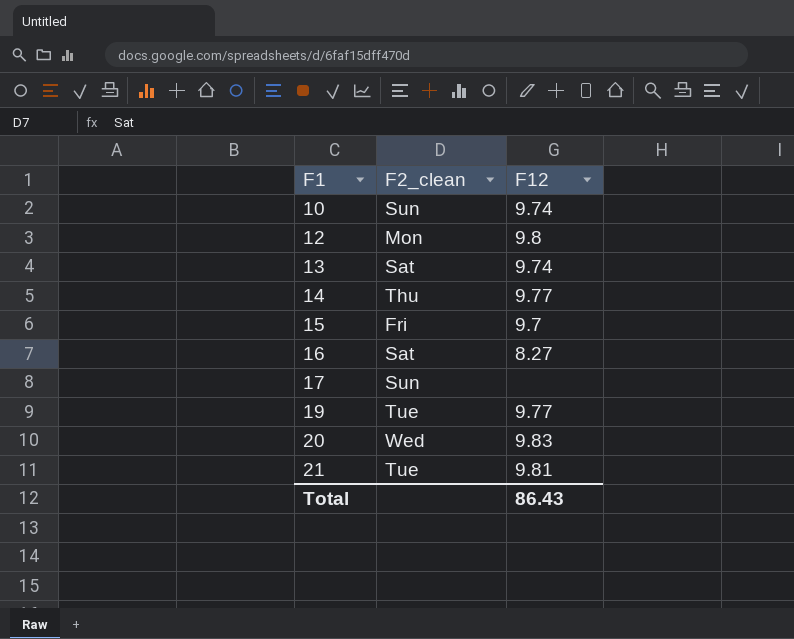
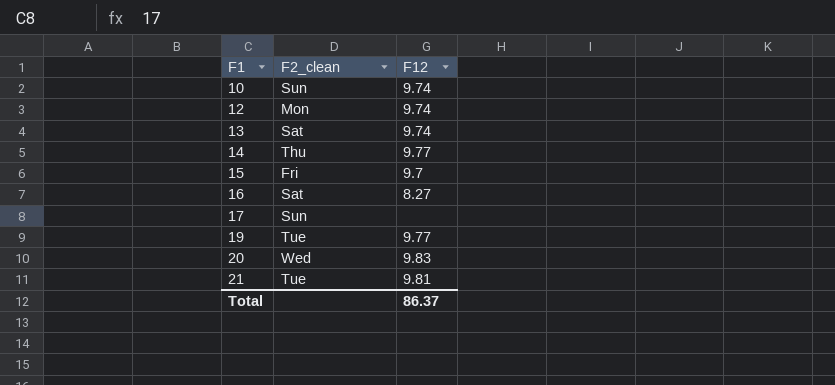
12 | F12: 9.8 -> 9.74
Total | F12: 86.43 -> 86.37

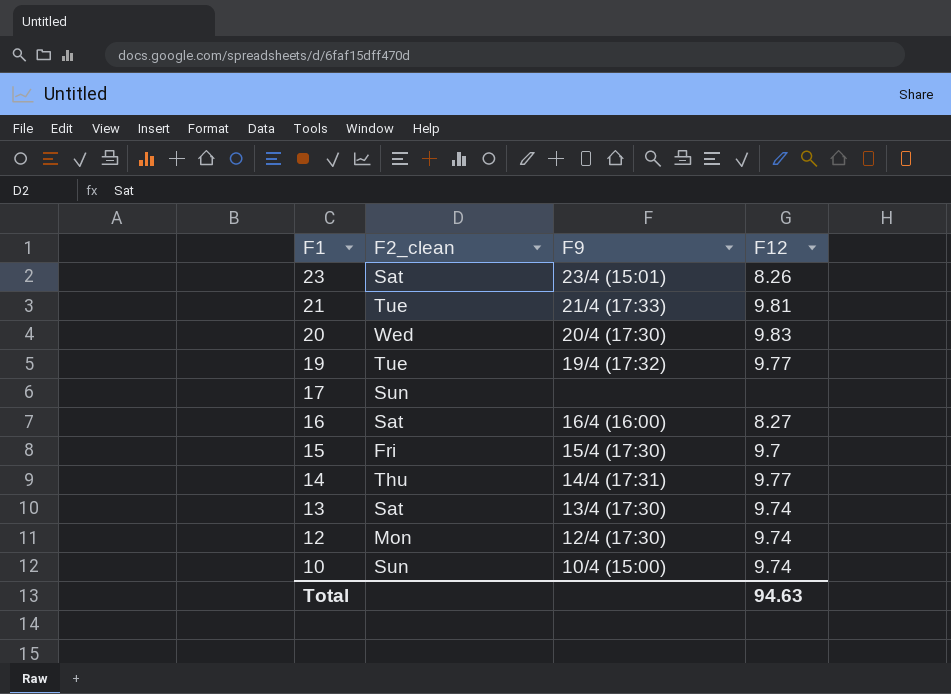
row order: F1 ascending -> F1 descending
column F9 | position: none -> 3
row 23: none -> Sat | 23/4 (15:01) | 8.26
Total | F12: 86.37 -> 94.63

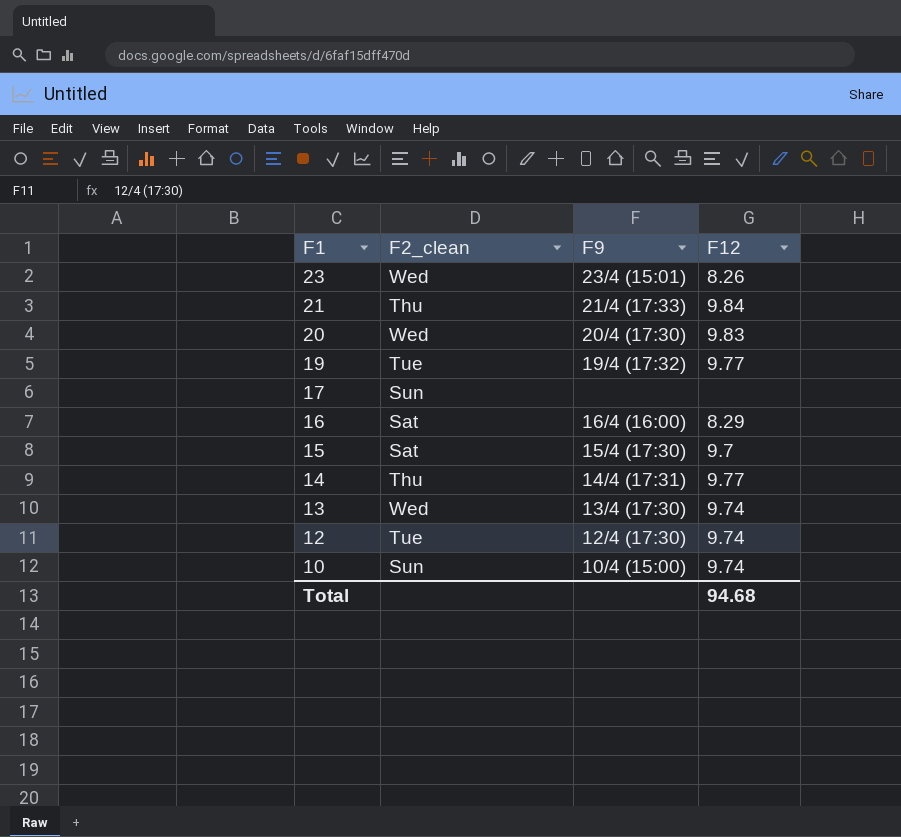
23 | F2_clean: Sat -> Wed
21 | F2_clean: Tue -> Thu
21 | F12: 9.81 -> 9.84
16 | F12: 8.27 -> 8.29
15 | F2_clean: Fri -> Sat
13 | F2_clean: Sat -> Wed
12 | F2_clean: Mon -> Tue
Total | F12: 94.63 -> 94.68

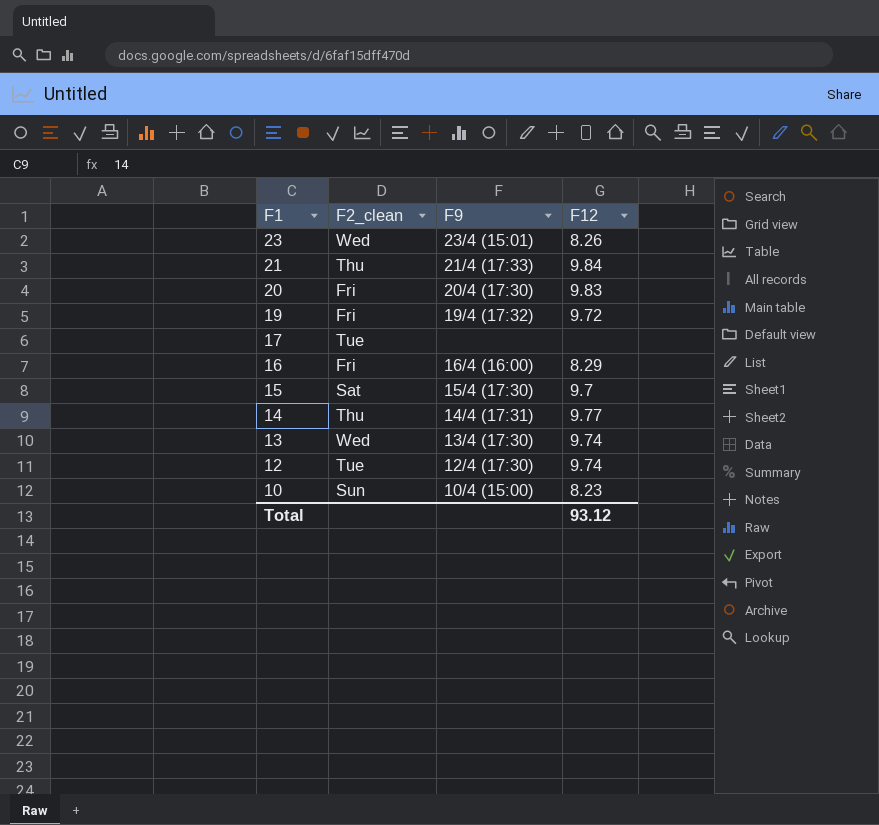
20 | F2_clean: Wed -> Fri
19 | F2_clean: Tue -> Fri
19 | F12: 9.77 -> 9.72
17 | F2_clean: Sun -> Tue
16 | F2_clean: Sat -> Fri
10 | F12: 9.74 -> 8.23
Total | F12: 94.68 -> 93.12

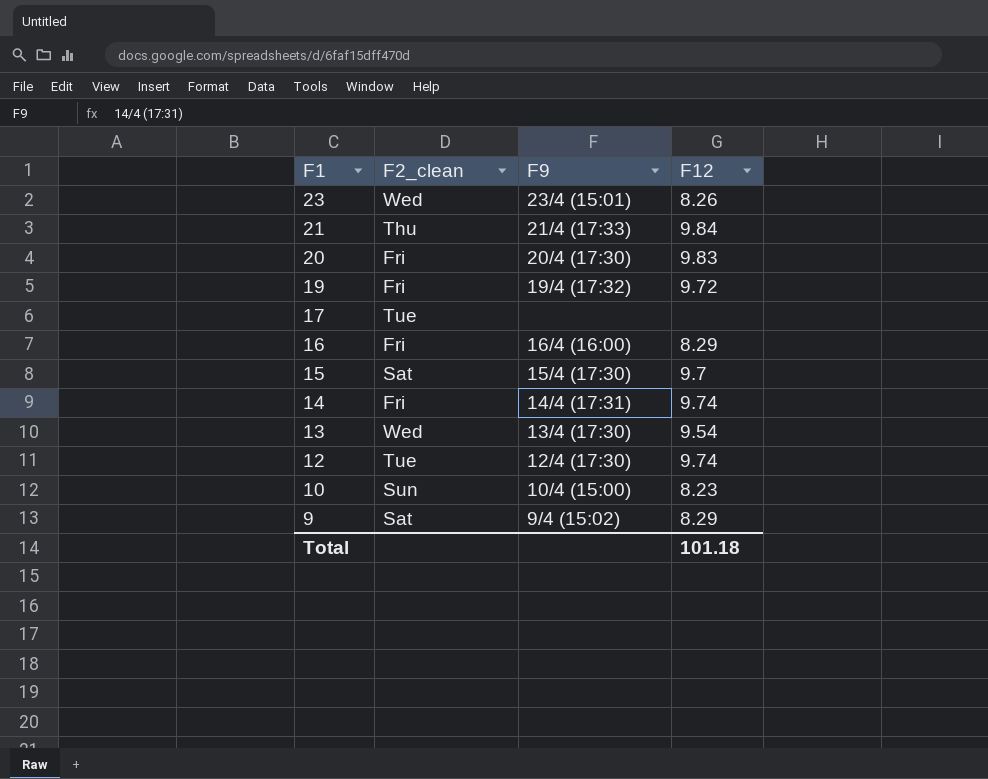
14 | F2_clean: Thu -> Fri
14 | F12: 9.77 -> 9.74
13 | F12: 9.74 -> 9.54
row 9: none -> Sat | 9/4 (15:02) | 8.29
Total | F12: 93.12 -> 101.18

